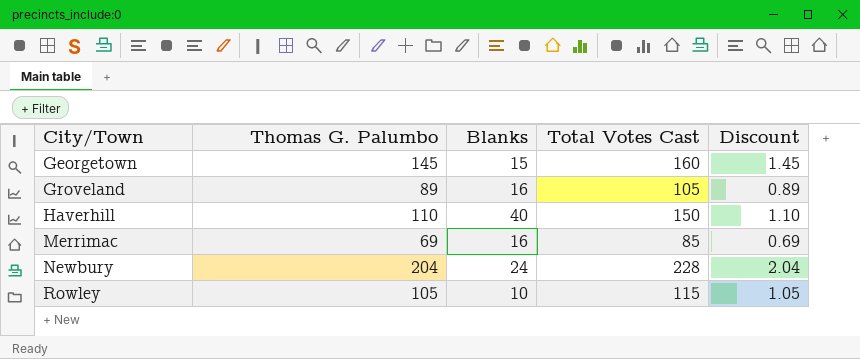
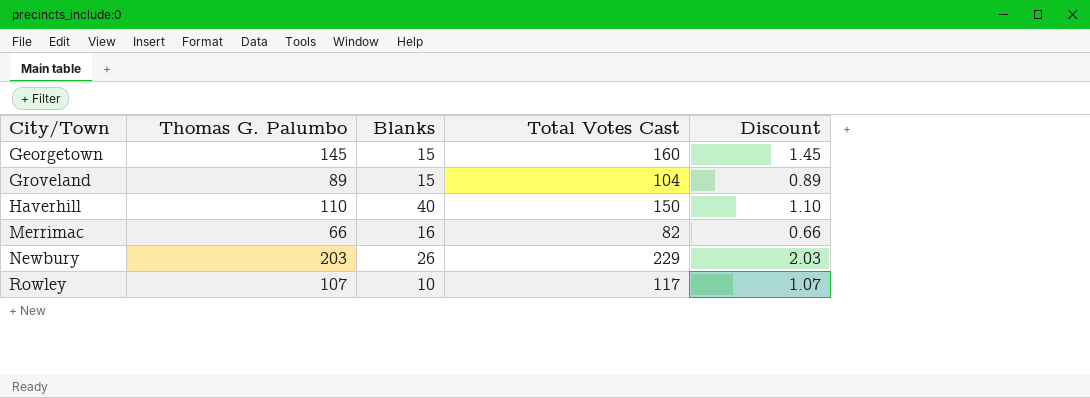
Groveland | Blanks: 16 -> 15
Groveland | Total Votes Cast: 105 -> 104
Merrimac | Thomas G. Palumbo: 69 -> 66
Merrimac | Total Votes Cast: 85 -> 82
Merrimac | Discount: 0.69 -> 0.66
Newbury | Thomas G. Palumbo: 204 -> 203
Newbury | Blanks: 24 -> 26
Newbury | Total Votes Cast: 228 -> 229
Newbury | Discount: 2.04 -> 2.03
Rowley | Thomas G. Palumbo: 105 -> 107
Rowley | Total Votes Cast: 115 -> 117
Rowley | Discount: 1.05 -> 1.07

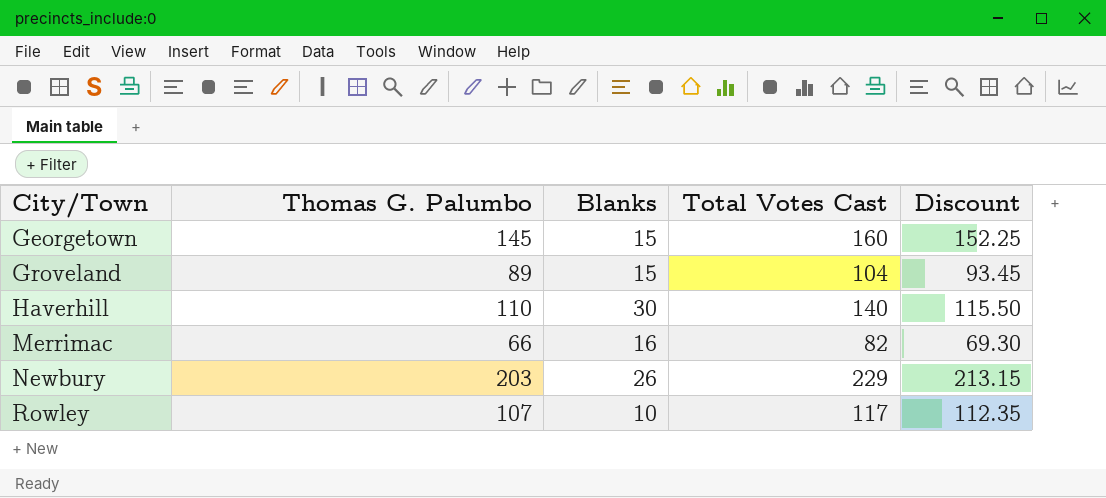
column Discount | formula: [Thomas G. Palumbo] * 0.01 -> [Thomas G. Palumbo] * 1.05
Haverhill | Blanks: 40 -> 30
Haverhill | Total Votes Cast: 150 -> 140

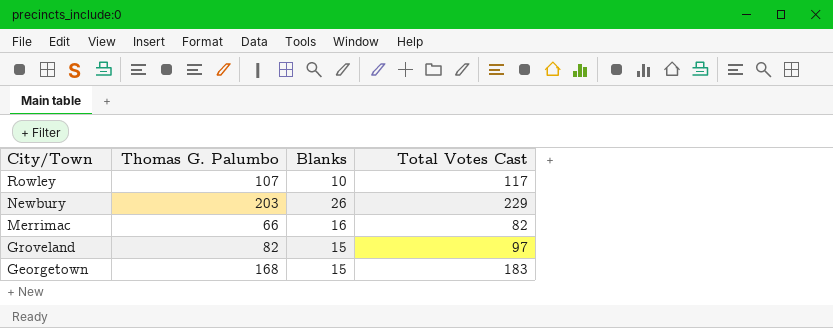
row order: City/Town ascending -> City/Town descending
column Discount | formula: [Thomas G. Palumbo] * 1.05 -> none
row Haverhill: 110 | 30 | 140 | 115.50 -> none
Groveland | Thomas G. Palumbo: 89 -> 82
Groveland | Total Votes Cast: 104 -> 97
Georgetown | Thomas G. Palumbo: 145 -> 168
Georgetown | Total Votes Cast: 160 -> 183

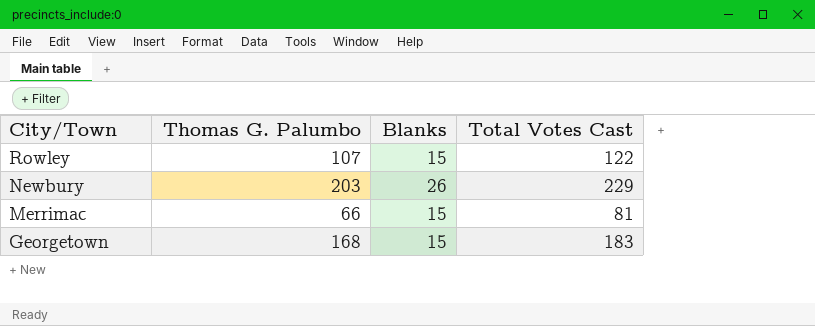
row Groveland: 82 | 15 | 97 -> none
Rowley | Blanks: 10 -> 15
Rowley | Total Votes Cast: 117 -> 122
Merrimac | Blanks: 16 -> 15
Merrimac | Total Votes Cast: 82 -> 81

